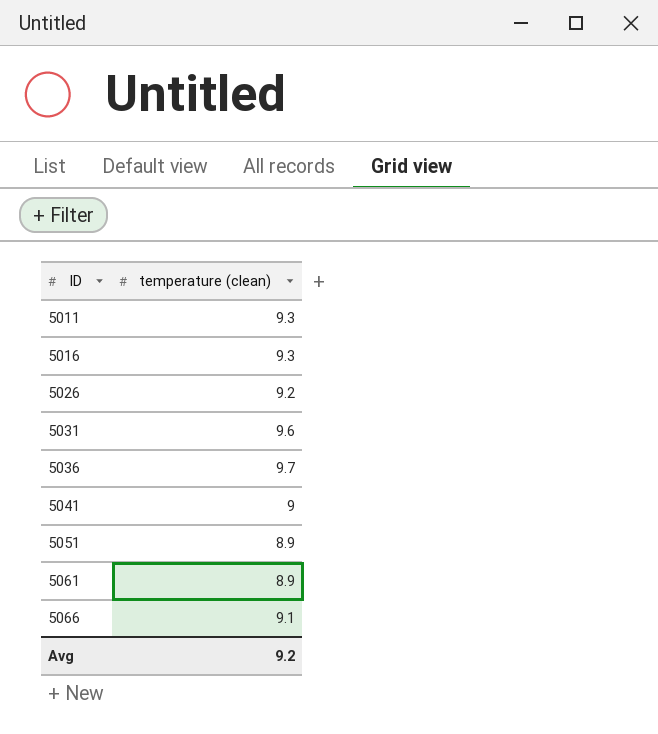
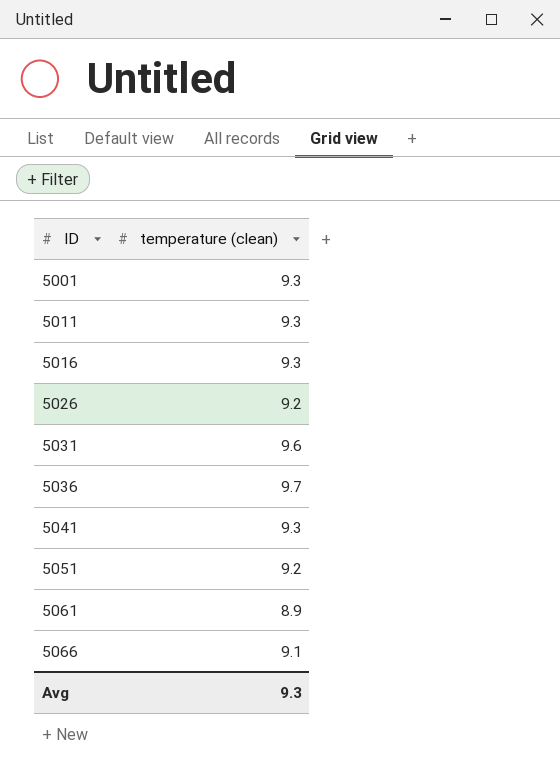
row 5001: none -> 9.3
5041 | temperature (clean): 9 -> 9.3
5051 | temperature (clean): 8.9 -> 9.2
Avg | temperature (clean): 9.2 -> 9.3

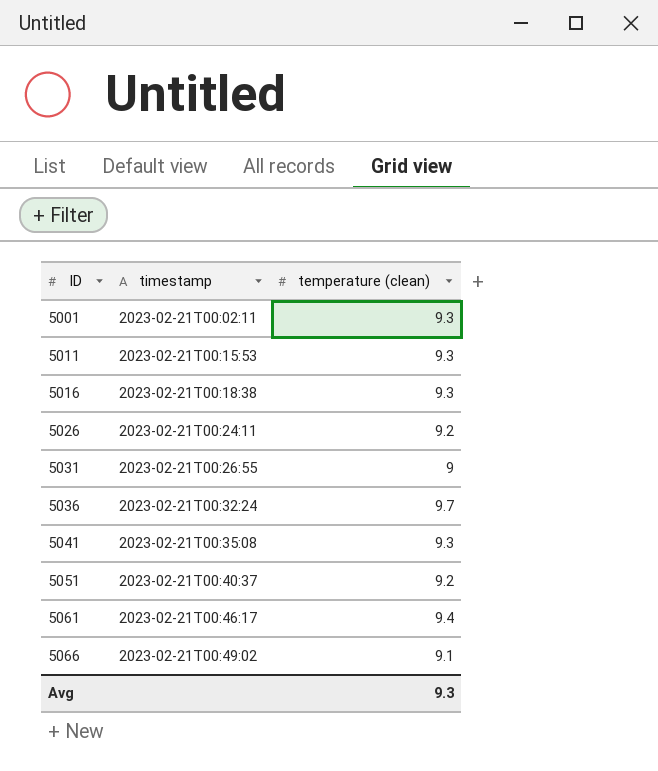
column timestamp | position: none -> 2
5031 | temperature (clean): 9.6 -> 9
5061 | temperature (clean): 8.9 -> 9.4

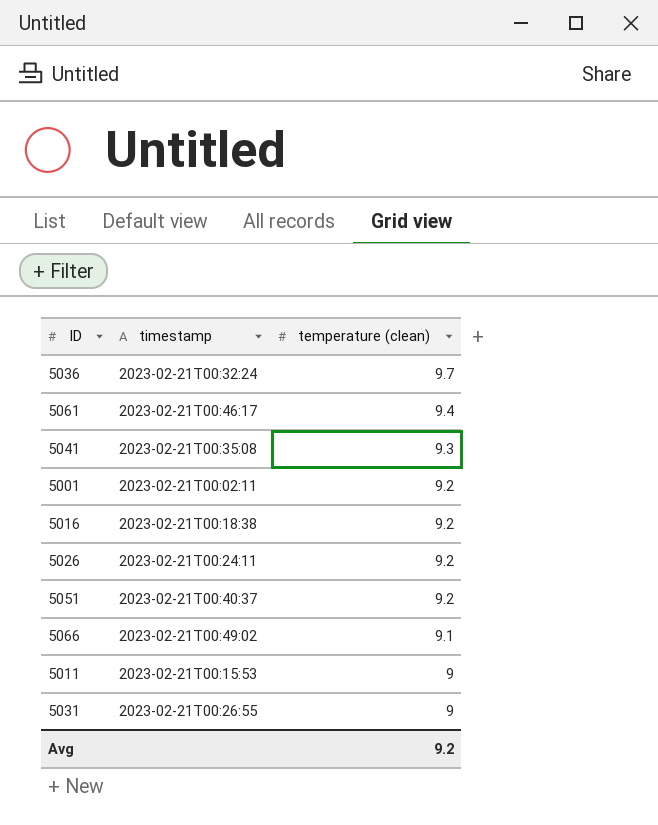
row order: ID ascending -> temperature (clean) descending
5001 | temperature (clean): 9.3 -> 9.2
5016 | temperature (clean): 9.3 -> 9.2
5011 | temperature (clean): 9.3 -> 9
Avg | temperature (clean): 9.3 -> 9.2

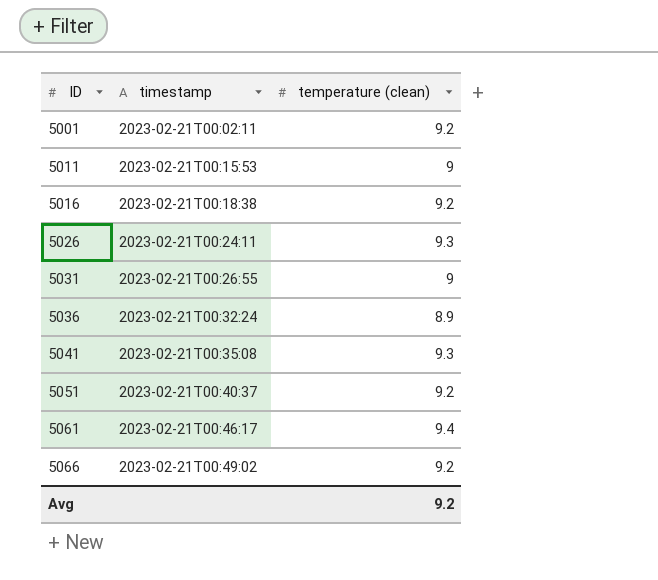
row order: temperature (clean) descending -> ID ascending
5026 | temperature (clean): 9.2 -> 9.3
5036 | temperature (clean): 9.7 -> 8.9
5066 | temperature (clean): 9.1 -> 9.2

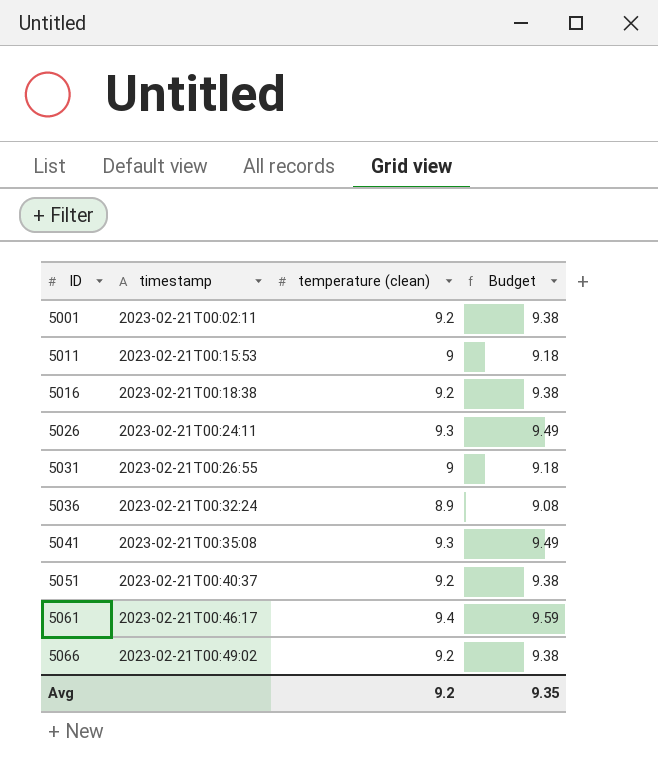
column Budget | formula: none -> [temperature (clean)] * 1.02

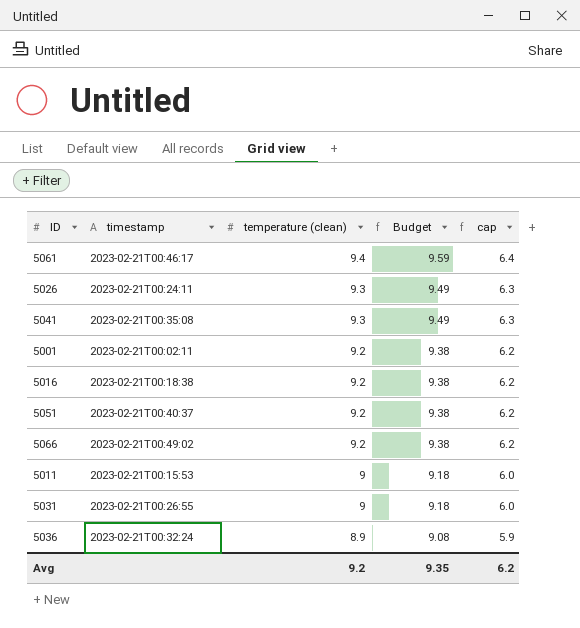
row order: ID ascending -> temperature (clean) descending
column cap | formula: none -> [temperature (clean)] - 3

